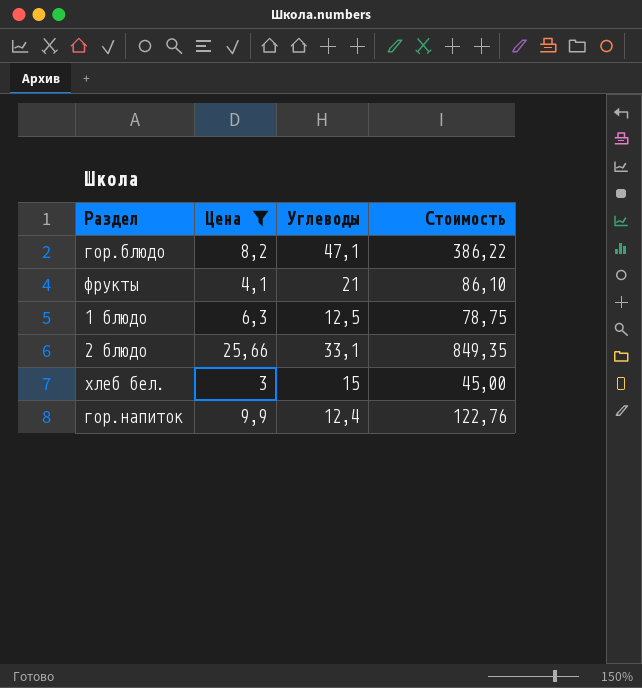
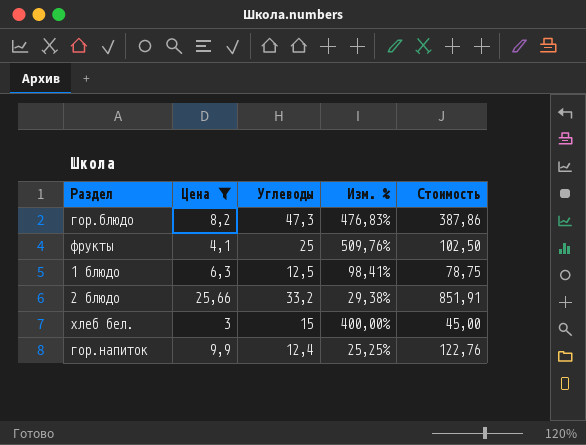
column Изм. % | formula: none -> ([Углеводы] - [Цена]) / [Цена]
гор.блюдо | Углеводы: 47,1 -> 47,3
гор.блюдо | Стоимость: 386,22 -> 387,86
фрукты | Углеводы: 21 -> 25
фрукты | Стоимость: 86,10 -> 102,50
2 блюдо | Углеводы: 33,1 -> 33,2
2 блюдо | Стоимость: 849,35 -> 851,91

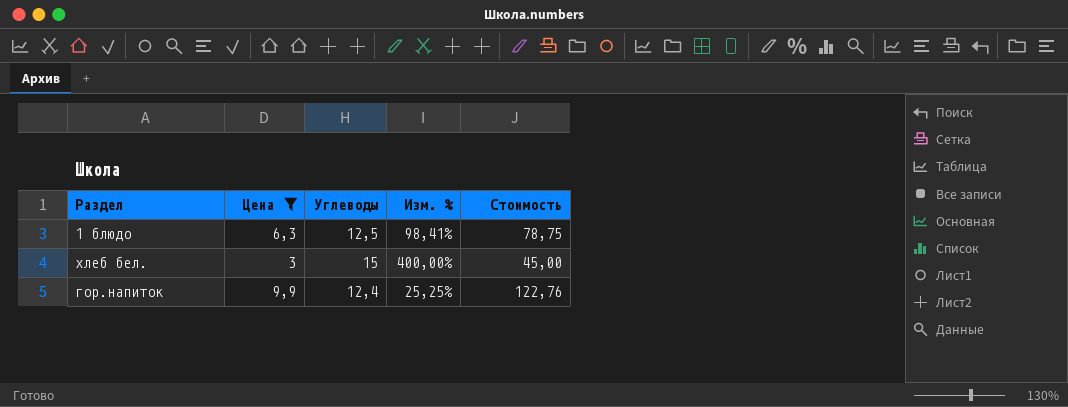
row гор.блюдо: 8,2 | 47,3 | 476,83% | 387,86 -> none
row фрукты: 4,1 | 25 | 509,76% | 102,50 -> none
row 2 блюдо: 25,66 | 33,2 | 29,38% | 851,91 -> none

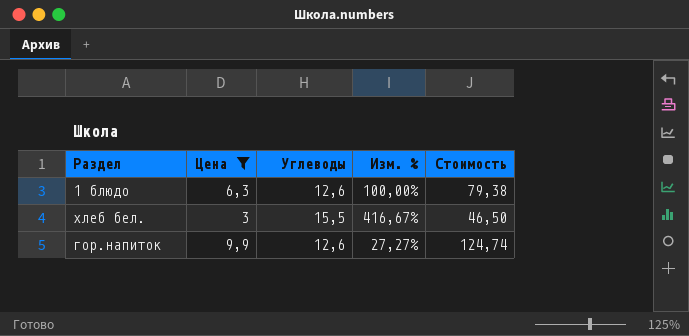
1 блюдо | Углеводы: 12,5 -> 12,6
1 блюдо | Изм. %: 98,41% -> 100,00%
1 блюдо | Стоимость: 78,75 -> 79,38
хлеб бел. | Углеводы: 15 -> 15,5
хлеб бел. | Изм. %: 400,00% -> 416,67%
хлеб бел. | Стоимость: 45,00 -> 46,50
гор.напиток | Углеводы: 12,4 -> 12,6
гор.напиток | Изм. %: 25,25% -> 27,27%
гор.напиток | Стоимость: 122,76 -> 124,74

